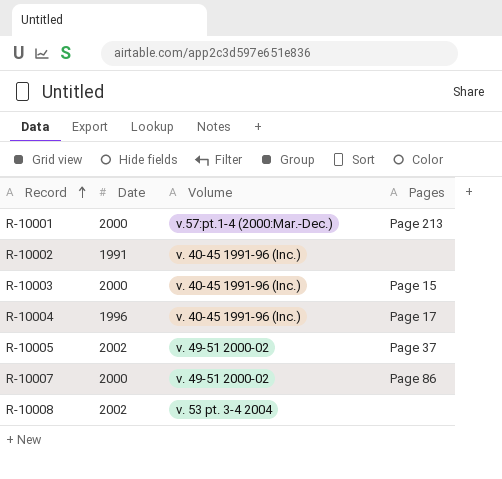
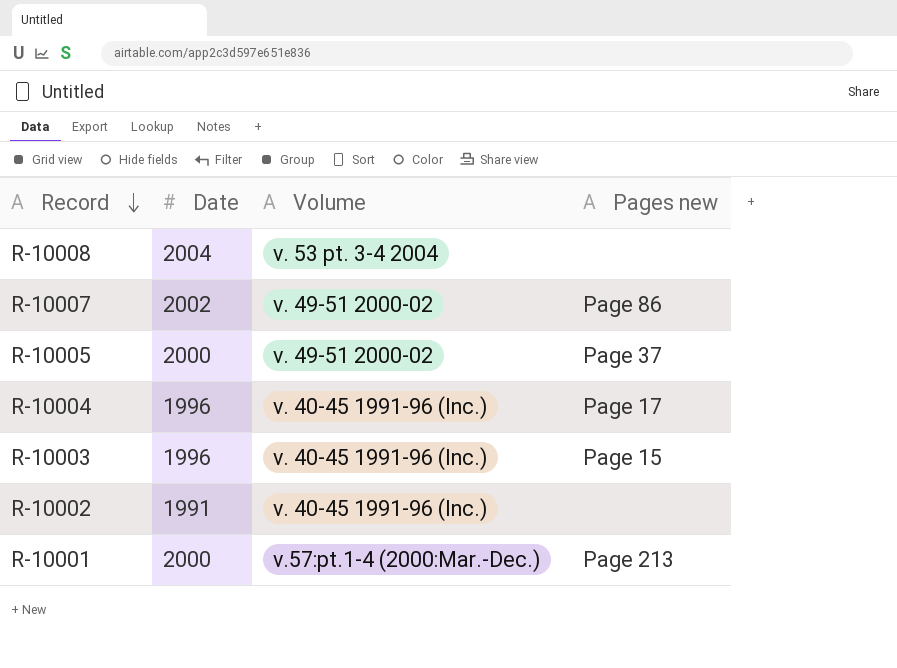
row order: Record ascending -> Record descending
column name: Pages -> Pages new
R-10008 | Date: 2002 -> 2004
R-10007 | Date: 2000 -> 2002
R-10005 | Date: 2002 -> 2000
R-10003 | Date: 2000 -> 1996

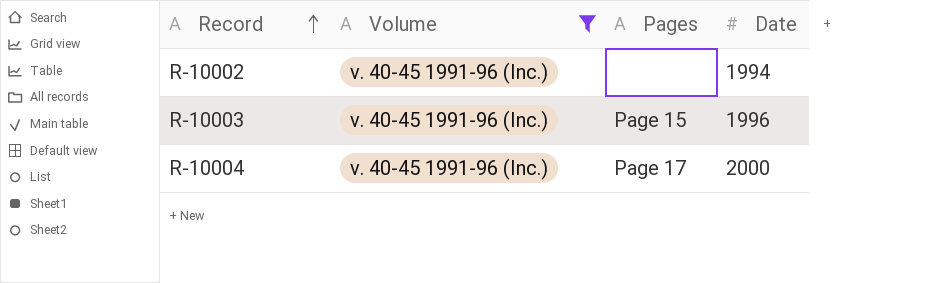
filter: none -> Volume = v. 40-45 1991-96 (Inc.)
row order: Record descending -> Record ascending
column name: Pages new -> Pages
column Date | position: 2 -> 4
R-10002 | Date: 1991 -> 1994
R-10004 | Date: 1996 -> 2000

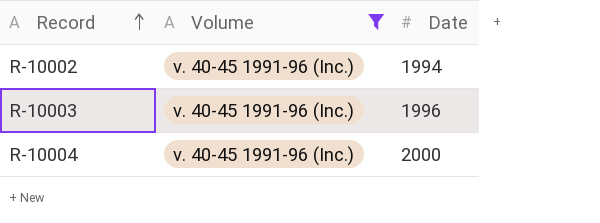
column Pages | position: 3 -> none

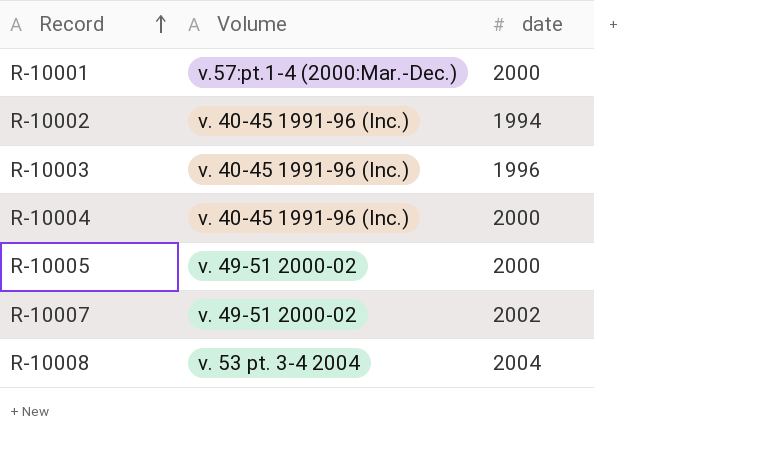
filter: Volume = v. 40-45 1991-96 (Inc.) -> none
column name: Date -> date

